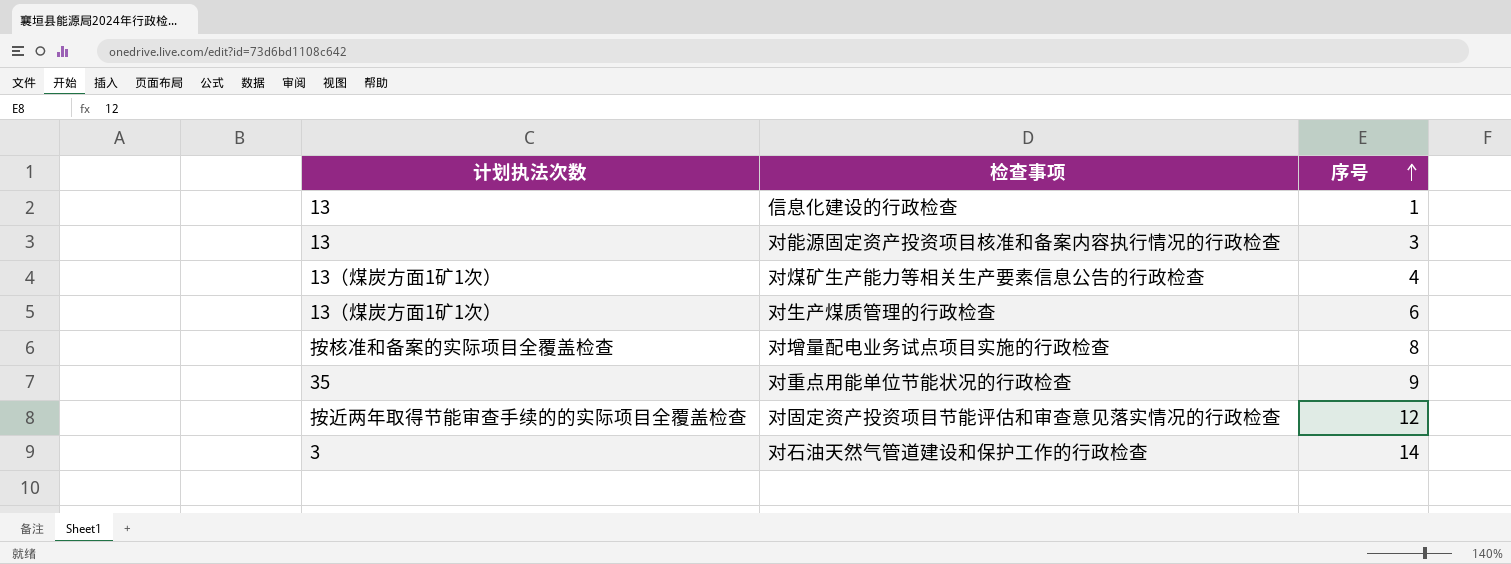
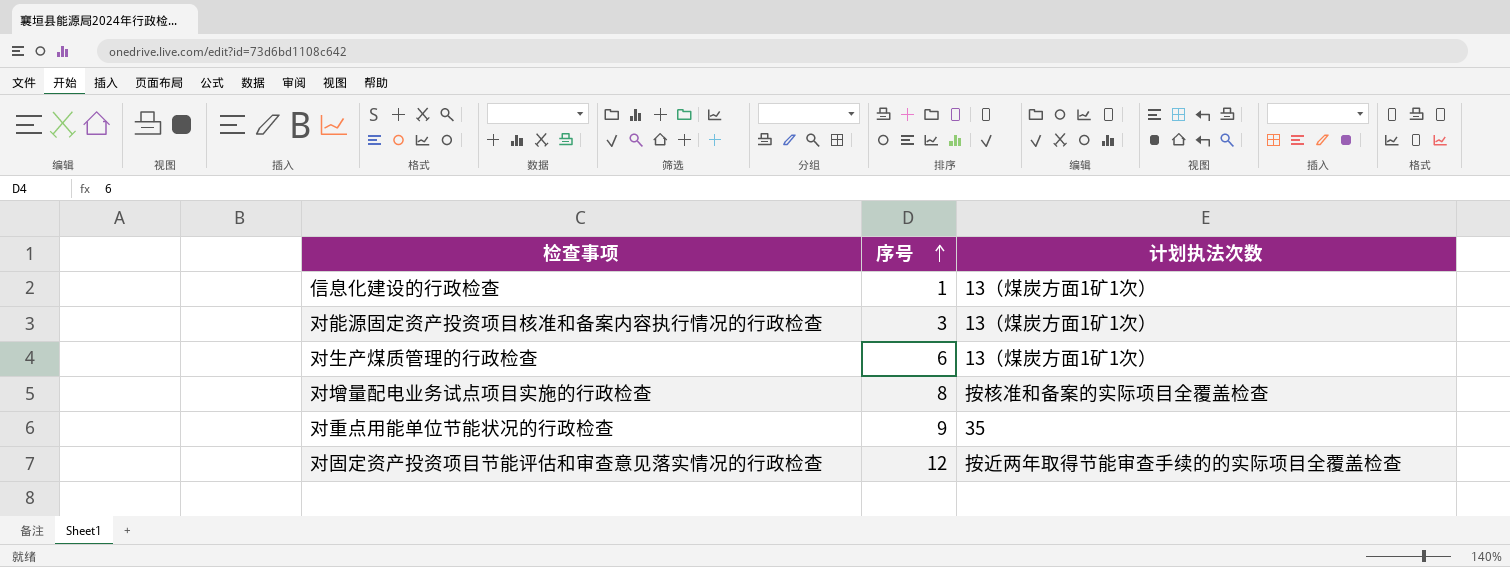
column 计划执法次数 | position: 1 -> 3
row 对煤矿生产能力等相关生产要素信息公告的行政检查: 13（煤炭方面1矿1次） | 4 -> none
row 对石油天然气管道建设和保护工作的行政检查: 3 | 14 -> none
信息化建设的行政检查 | 计划执法次数: 13 -> 13（煤炭方面1矿1次）
对能源固定资产投资项目核准和备案内容执行情况的行政检查 | 计划执法次数: 13 -> 13（煤炭方面1矿1次）

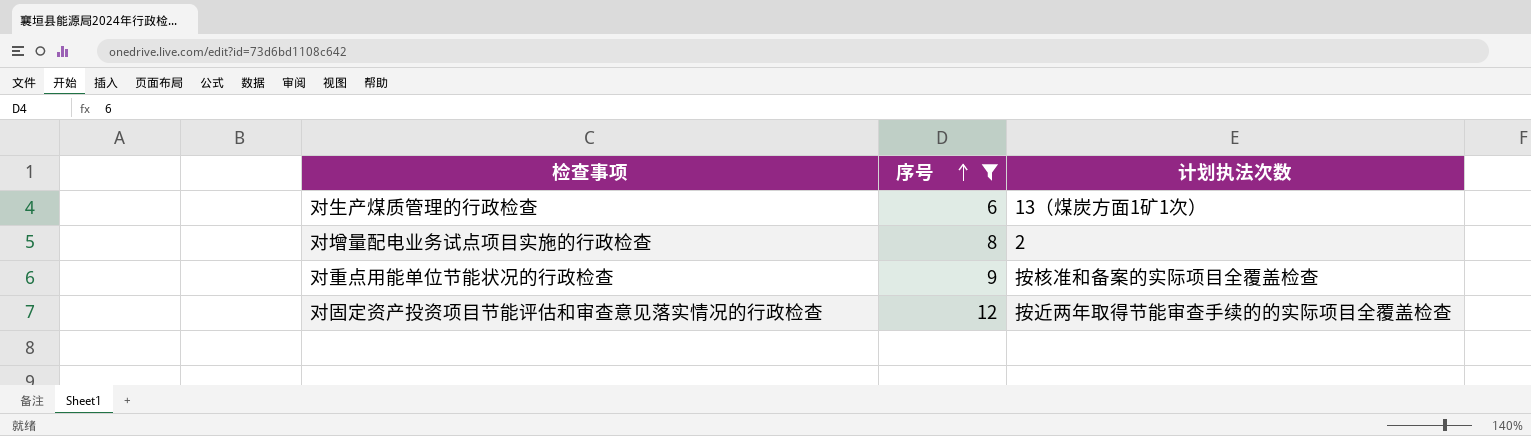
filter: none -> 序号 >= 6
对增量配电业务试点项目实施的行政检查 | 计划执法次数: 按核准和备案的实际项目全覆盖检查 -> 2
对重点用能单位节能状况的行政检查 | 计划执法次数: 35 -> 按核准和备案的实际项目全覆盖检查

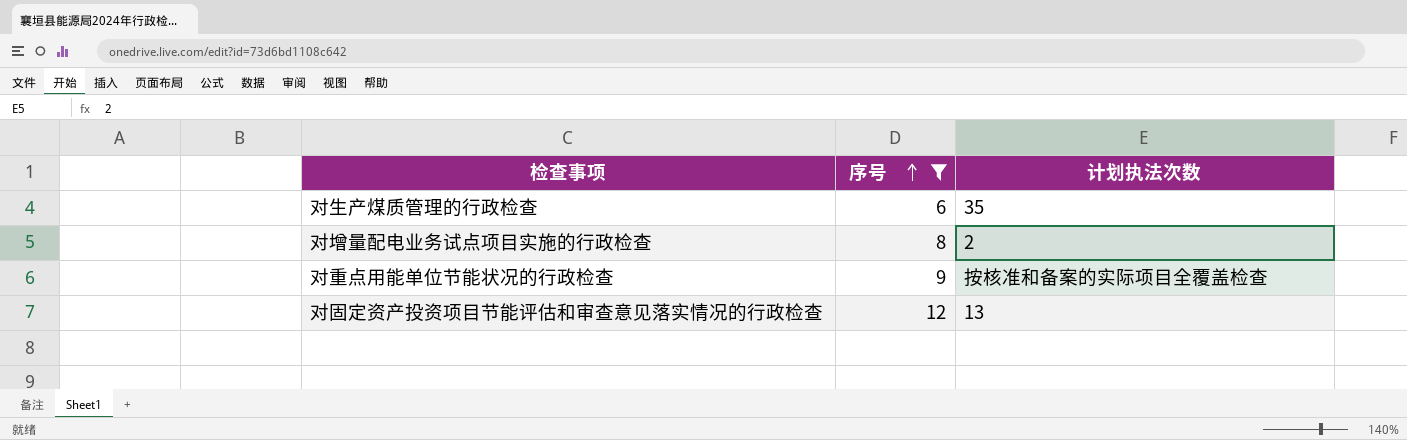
对生产煤质管理的行政检查 | 计划执法次数: 13（煤炭方面1矿1次） -> 35
对固定资产投资项目节能评估和审查意见落实情况的行政检查 | 计划执法次数: 按近两年取得节能审查手续的的实际项目全覆盖检查 -> 13

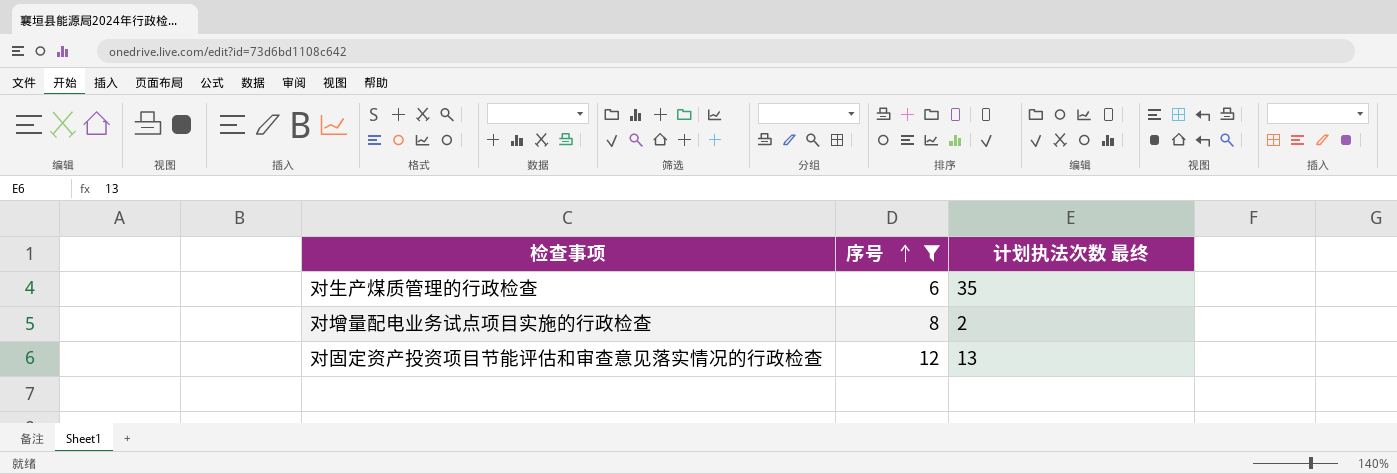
column name: 计划执法次数 -> 计划执法次数 最终
row 对重点用能单位节能状况的行政检查: 9 | 按核准和备案的实际项目全覆盖检查 -> none

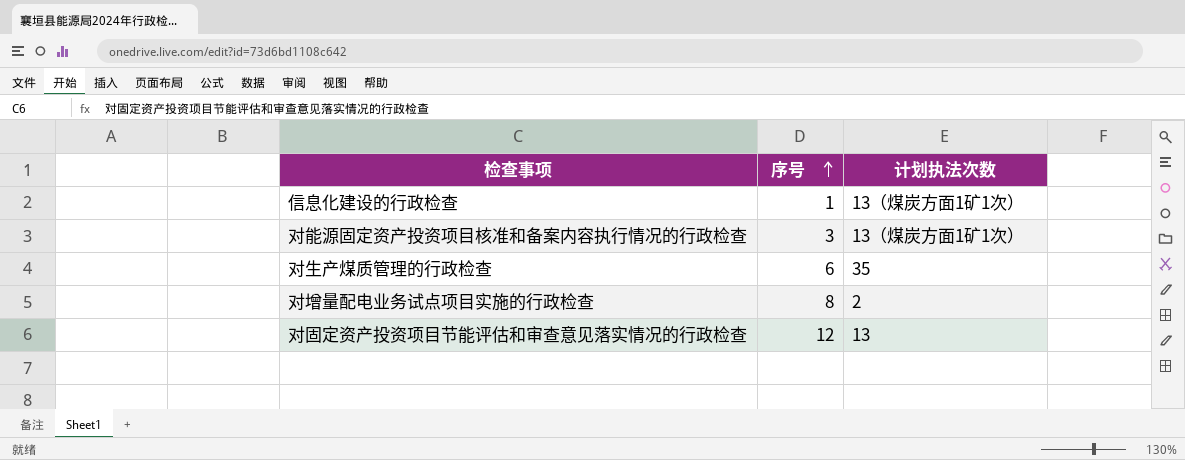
filter: 序号 >= 6 -> none
column name: 计划执法次数 最终 -> 计划执法次数

